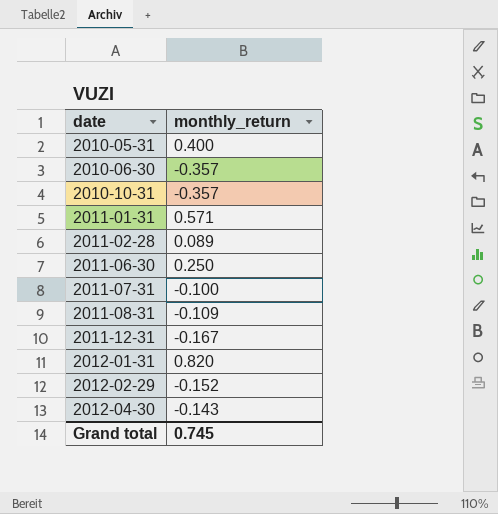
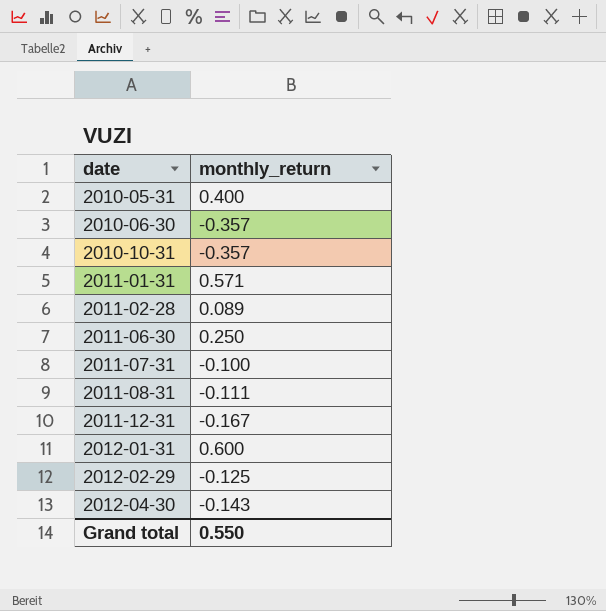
2011-08-31 | monthly_return: -0.109 -> -0.111
2012-01-31 | monthly_return: 0.820 -> 0.600
2012-02-29 | monthly_return: -0.152 -> -0.125
Grand total | monthly_return: 0.745 -> 0.550

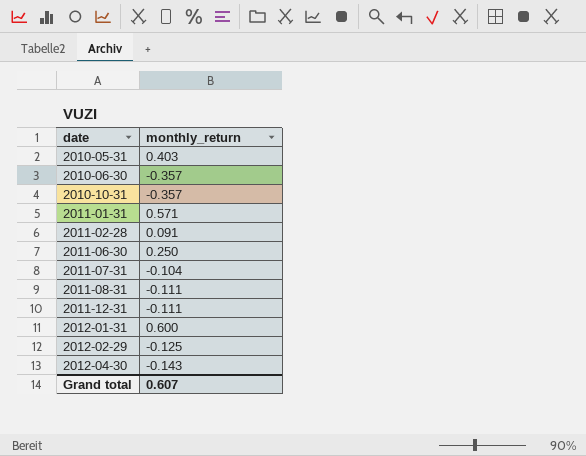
2010-05-31 | monthly_return: 0.400 -> 0.403
2011-02-28 | monthly_return: 0.089 -> 0.091
2011-07-31 | monthly_return: -0.100 -> -0.104
2011-12-31 | monthly_return: -0.167 -> -0.111
Grand total | monthly_return: 0.550 -> 0.607

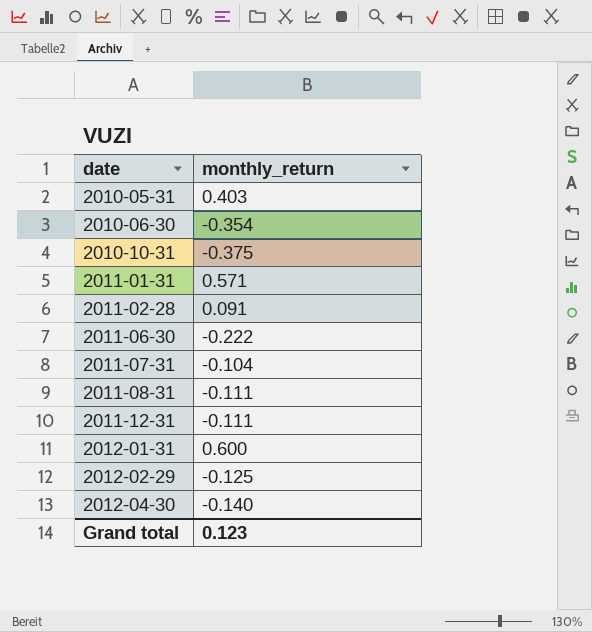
2010-06-30 | monthly_return: -0.357 -> -0.354
2010-10-31 | monthly_return: -0.357 -> -0.375
2011-06-30 | monthly_return: 0.250 -> -0.222
2012-04-30 | monthly_return: -0.143 -> -0.140
Grand total | monthly_return: 0.607 -> 0.123

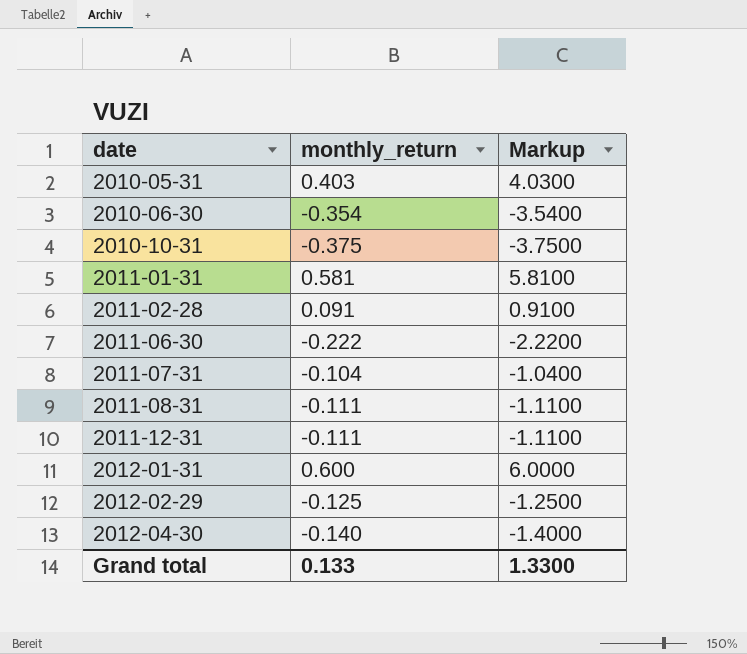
column Markup | formula: none -> [monthly_return] * 10
2011-01-31 | monthly_return: 0.571 -> 0.581
Grand total | monthly_return: 0.123 -> 0.133

